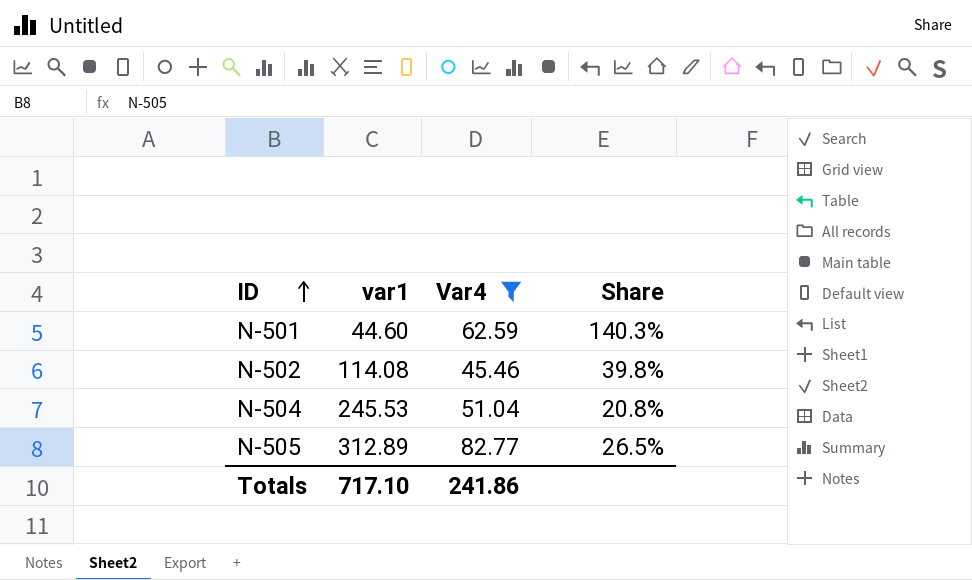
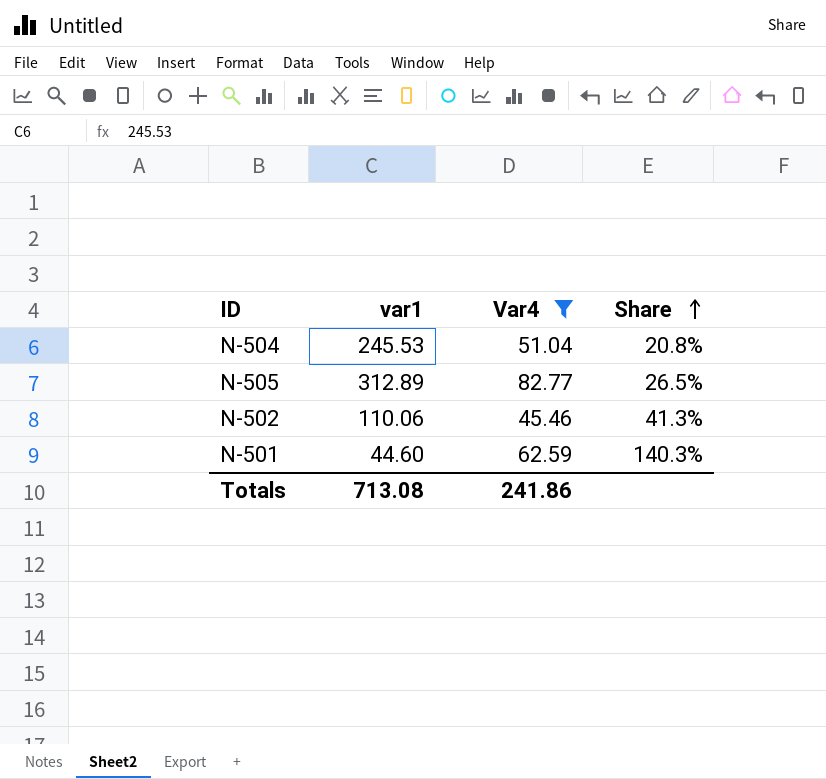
row order: ID ascending -> Share ascending
N-502 | var1: 114.08 -> 110.06
N-502 | Share: 39.8% -> 41.3%
Totals | var1: 717.10 -> 713.08

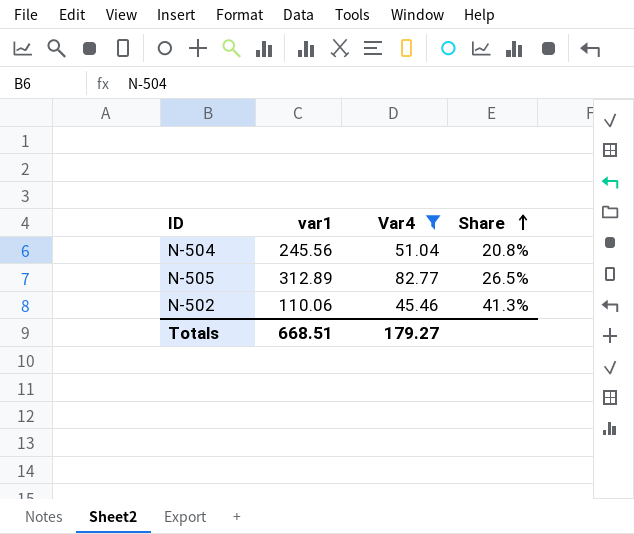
row N-501: 44.60 | 62.59 | 140.3% -> none
N-504 | var1: 245.53 -> 245.56
Totals | var1: 713.08 -> 668.51
Totals | Var4: 241.86 -> 179.27

